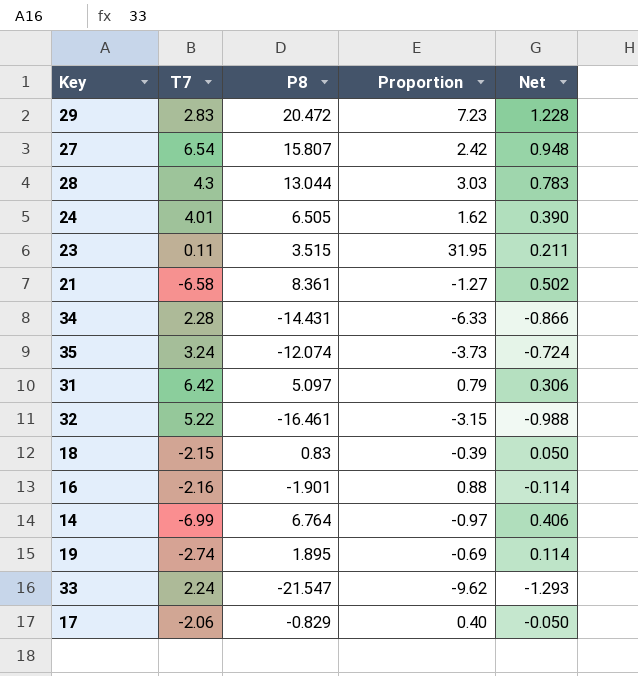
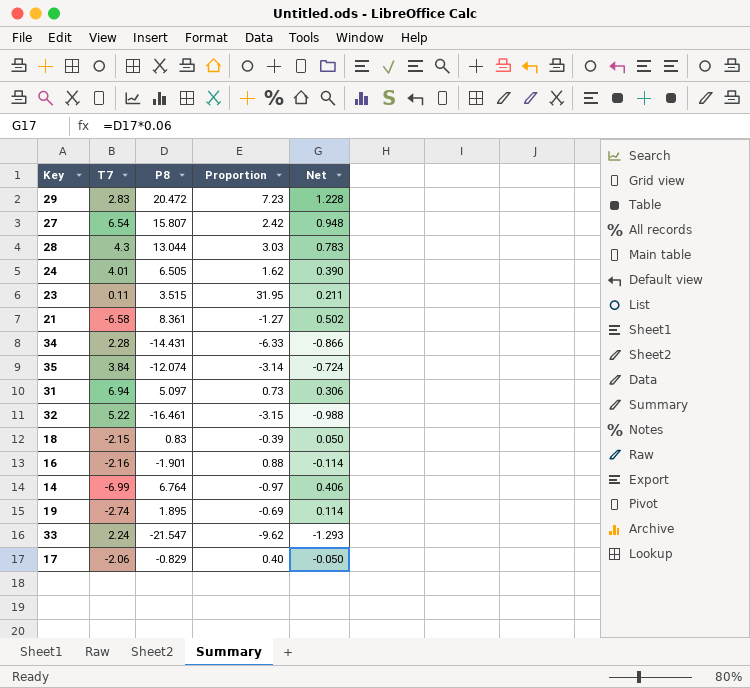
35 | T7: 3.24 -> 3.84
35 | Proportion: -3.73 -> -3.14
31 | T7: 6.42 -> 6.94
31 | Proportion: 0.79 -> 0.73

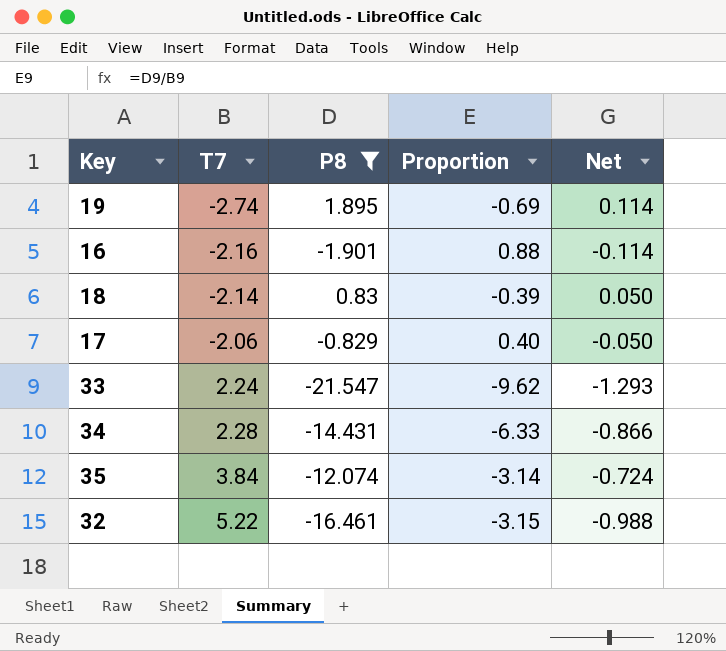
filter: none -> P8 <= 1.895
row order: none -> T7 ascending
18 | T7: -2.15 -> -2.14

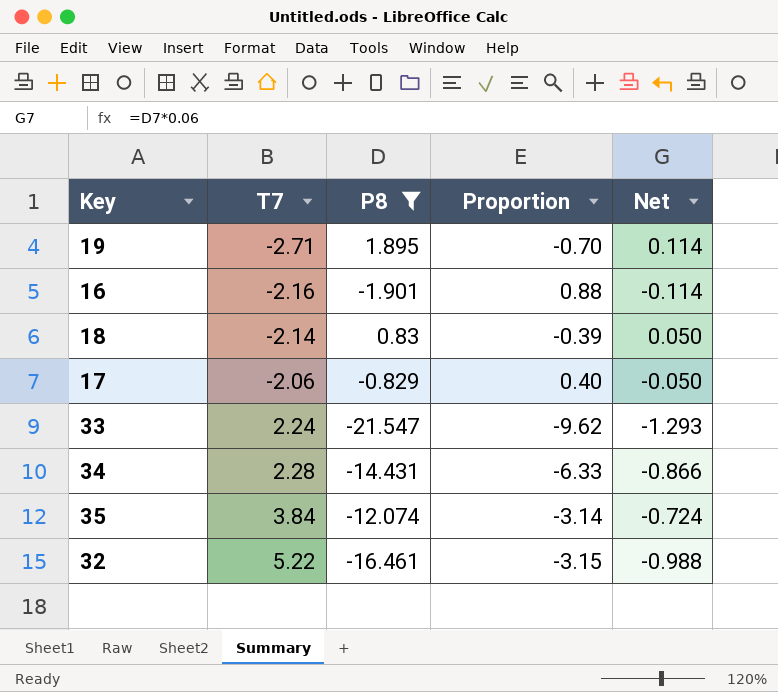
19 | T7: -2.74 -> -2.71
19 | Proportion: -0.69 -> -0.70

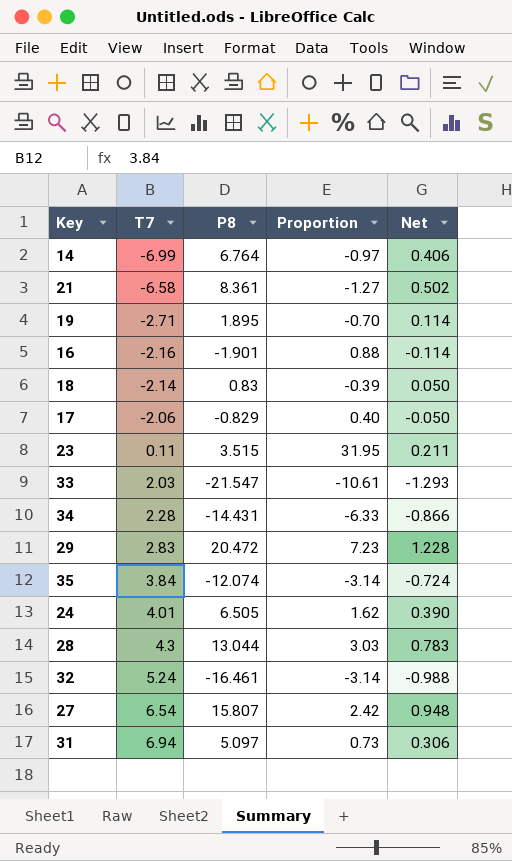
filter: P8 <= 1.895 -> none
33 | T7: 2.24 -> 2.03
33 | Proportion: -9.62 -> -10.61
32 | T7: 5.22 -> 5.24
32 | Proportion: -3.15 -> -3.14

